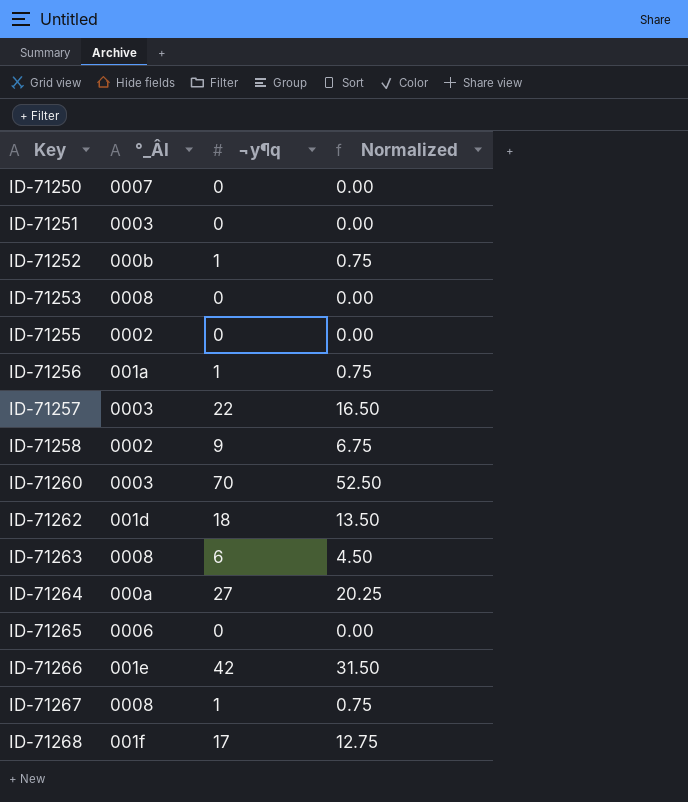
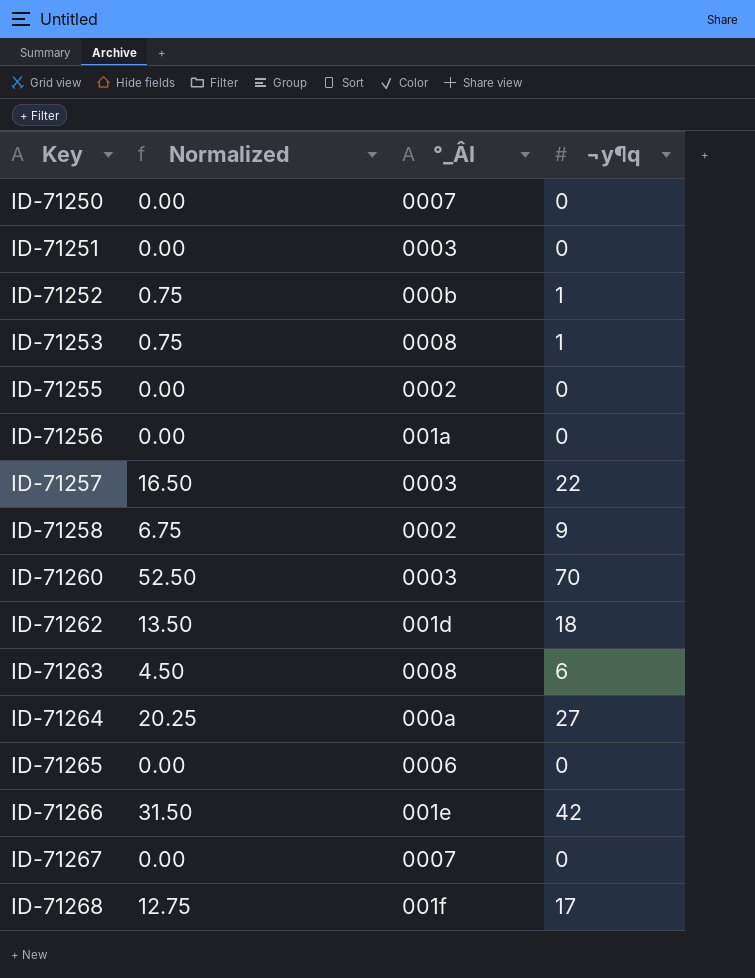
column Normalized | position: 4 -> 2
ID-71253 | Normalized: 0.00 -> 0.75
ID-71253 | ¬y¶q: 0 -> 1
ID-71256 | Normalized: 0.75 -> 0.00
ID-71256 | ¬y¶q: 1 -> 0
ID-71267 | Normalized: 0.75 -> 0.00
ID-71267 | °_ÂI: 0008 -> 0007
ID-71267 | ¬y¶q: 1 -> 0

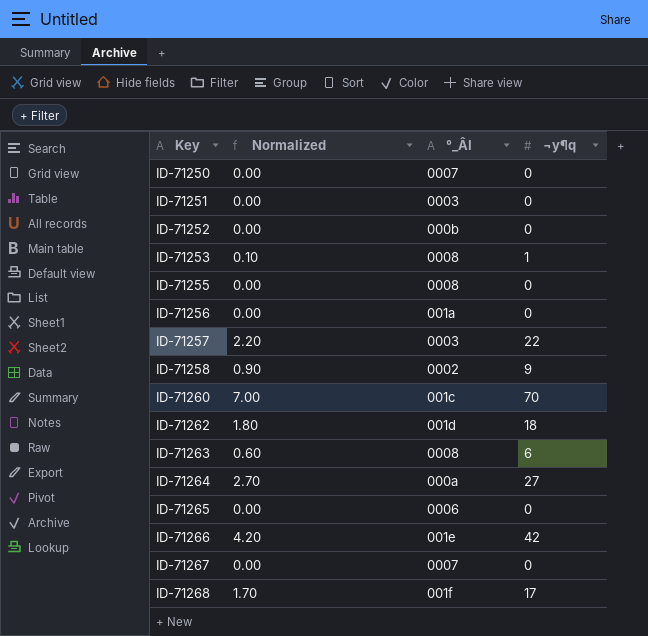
column Normalized | formula: [¬y¶q] * 0.75 -> [¬y¶q] * 0.1
ID-71252 | ¬y¶q: 1 -> 0
ID-71255 | °_ÂI: 0002 -> 0008
ID-71260 | °_ÂI: 0003 -> 001c

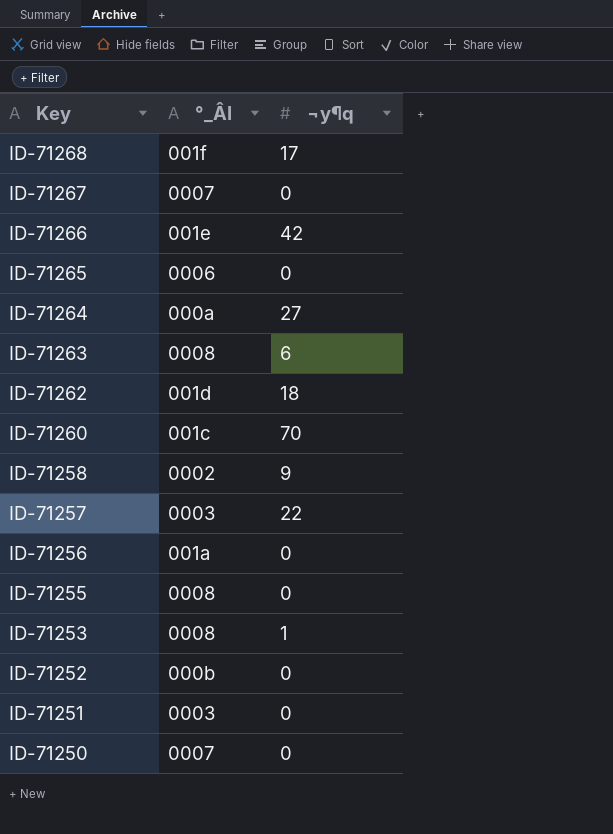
row order: Key ascending -> Key descending
column Normalized | formula: [¬y¶q] * 0.1 -> none

